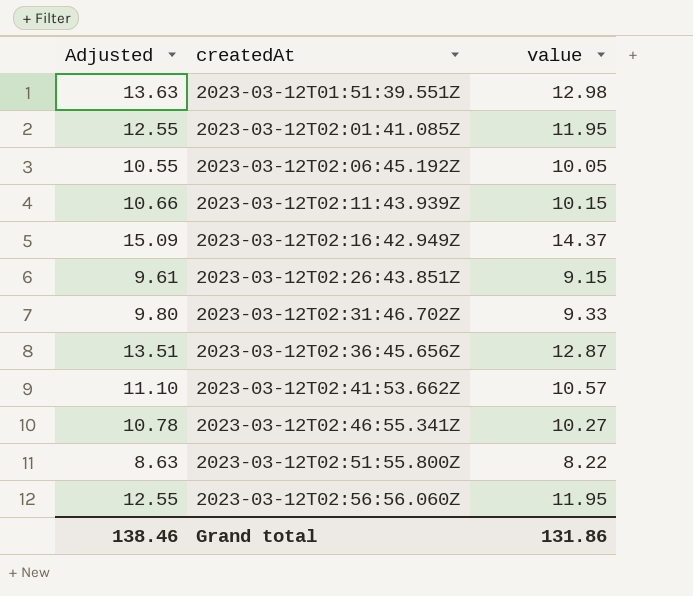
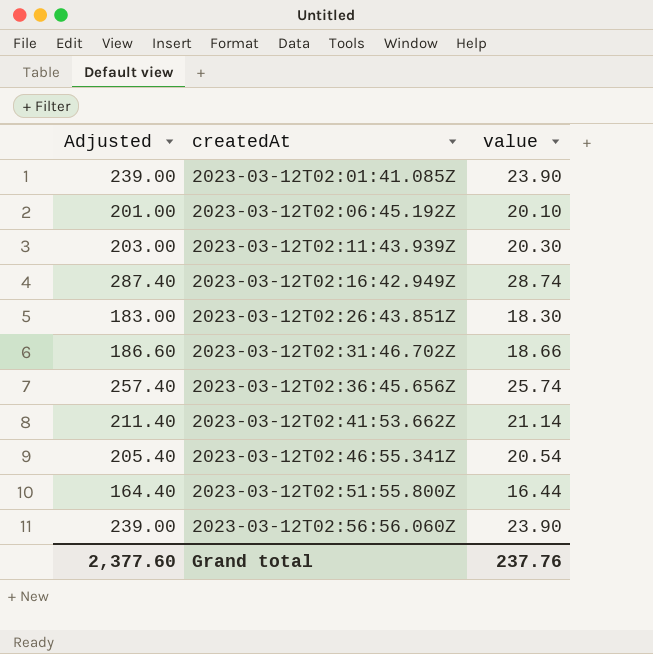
column Adjusted | formula: [value] * 1.05 -> [value] * 10
row 2023-03-12T01:51:39.551Z: 13.63 | 12.98 -> none
2023-03-12T02:01:41.085Z | value: 11.95 -> 23.90
2023-03-12T02:06:45.192Z | value: 10.05 -> 20.10
2023-03-12T02:11:43.939Z | value: 10.15 -> 20.30
2023-03-12T02:16:42.949Z | value: 14.37 -> 28.74
2023-03-12T02:26:43.851Z | value: 9.15 -> 18.30
2023-03-12T02:31:46.702Z | value: 9.33 -> 18.66
2023-03-12T02:36:45.656Z | value: 12.87 -> 25.74
2023-03-12T02:41:53.662Z | value: 10.57 -> 21.14
2023-03-12T02:46:55.341Z | value: 10.27 -> 20.54
2023-03-12T02:51:55.800Z | value: 8.22 -> 16.44
2023-03-12T02:56:56.060Z | value: 11.95 -> 23.90
Grand total | Adjusted: 138.46 -> 2,377.60
Grand total | value: 131.86 -> 237.76

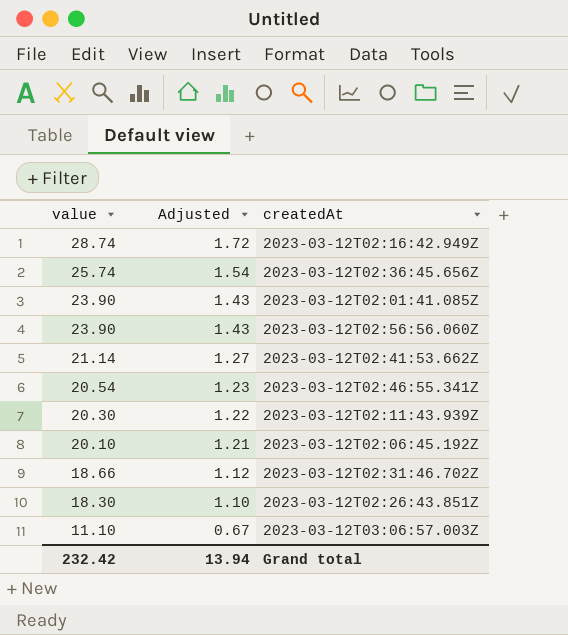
row order: createdAt ascending -> value descending
column value | position: 3 -> 1
column Adjusted | formula: [value] * 10 -> [value] * 0.06
row 2023-03-12T02:51:55.800Z: 164.40 | 16.44 -> none
row 2023-03-12T03:06:57.003Z: none -> 11.10 | 0.67
Grand total | value: 237.76 -> 232.42
Grand total | Adjusted: 2,377.60 -> 13.94

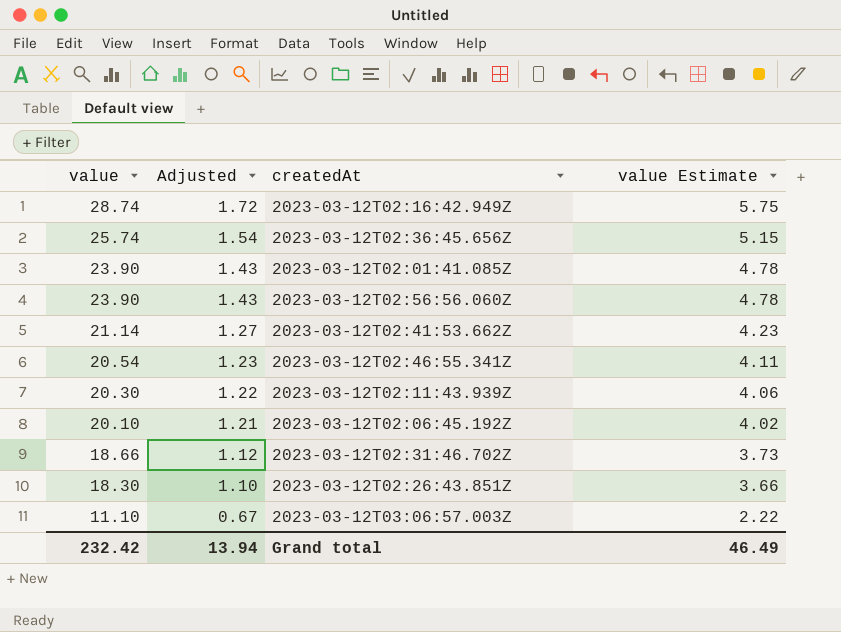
column value Estimate | formula: none -> [value] * 0.2

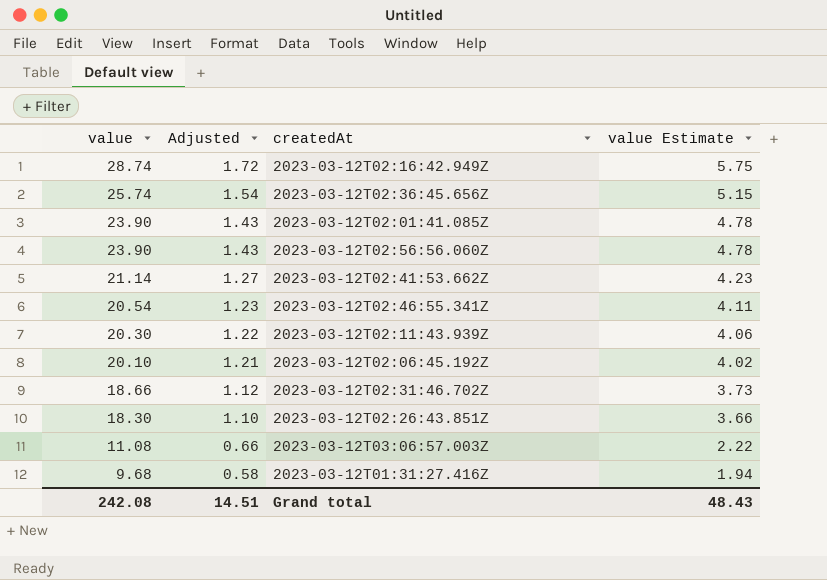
2023-03-12T03:06:57.003Z | value: 11.10 -> 11.08
2023-03-12T03:06:57.003Z | Adjusted: 0.67 -> 0.66
row 2023-03-12T01:31:27.416Z: none -> 9.68 | 0.58 | 1.94
Grand total | value: 232.42 -> 242.08
Grand total | Adjusted: 13.94 -> 14.51
Grand total | value Estimate: 46.49 -> 48.43

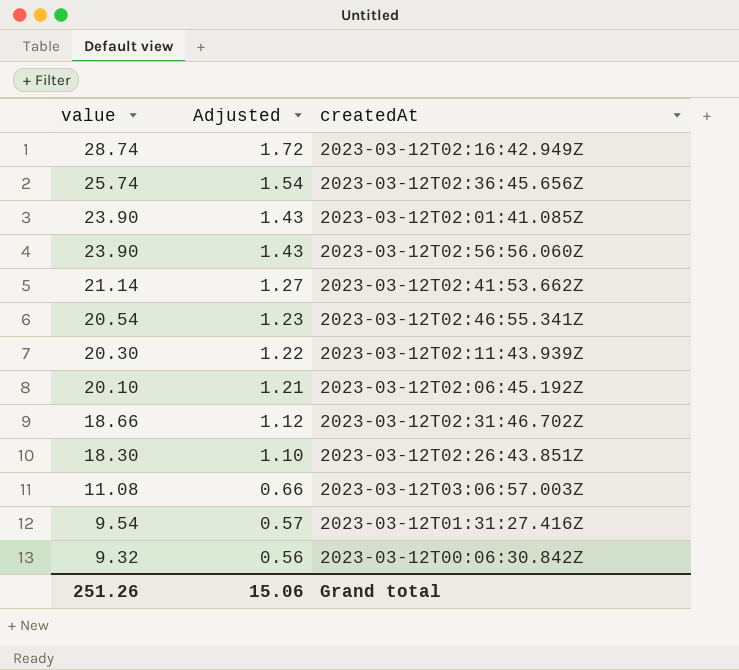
column value Estimate | formula: [value] * 0.2 -> none
2023-03-12T01:31:27.416Z | value: 9.68 -> 9.54
2023-03-12T01:31:27.416Z | Adjusted: 0.58 -> 0.57
row 2023-03-12T00:06:30.842Z: none -> 9.32 | 0.56
Grand total | value: 242.08 -> 251.26
Grand total | Adjusted: 14.51 -> 15.06

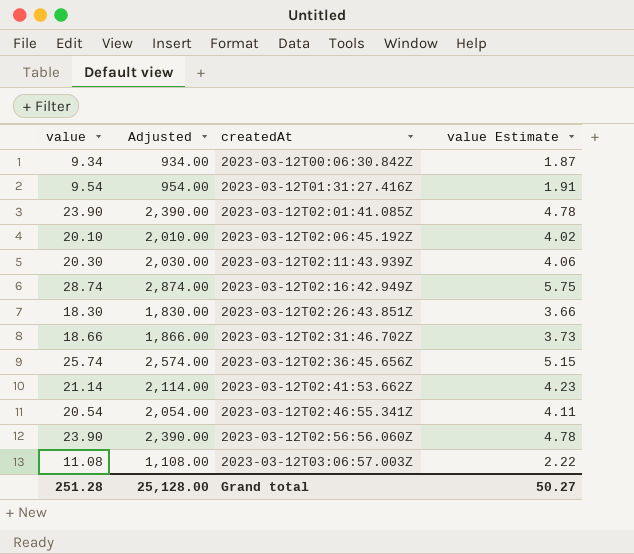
row order: value descending -> createdAt ascending
column Adjusted | formula: [value] * 0.06 -> [value] * 100
column value Estimate | formula: none -> [value] * 0.2
2023-03-12T00:06:30.842Z | value: 9.32 -> 9.34
Grand total | value: 251.26 -> 251.28
Grand total | Adjusted: 15.06 -> 25,128.00

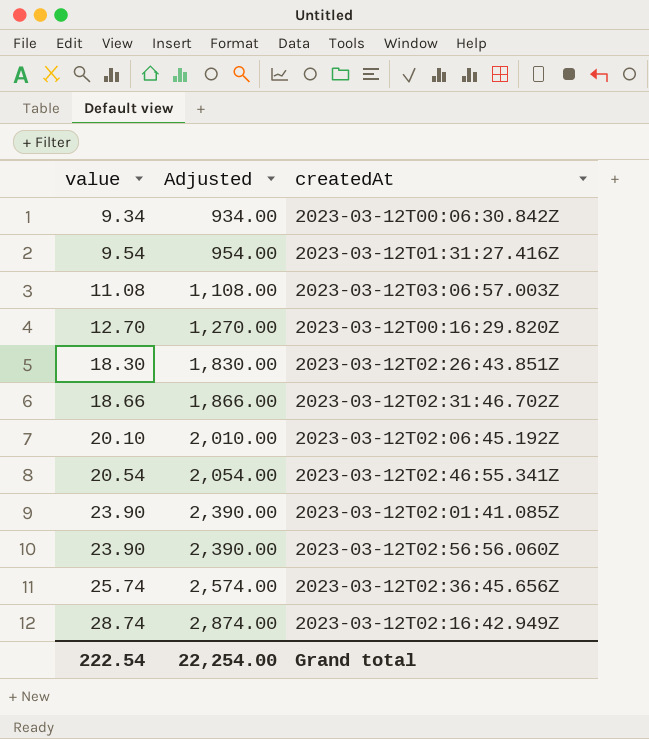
row order: createdAt ascending -> value ascending
column value Estimate | formula: [value] * 0.2 -> none
row 2023-03-12T02:11:43.939Z: 20.30 | 2,030.00 | 4.06 -> none
row 2023-03-12T02:41:53.662Z: 21.14 | 2,114.00 | 4.23 -> none
row 2023-03-12T00:16:29.820Z: none -> 12.70 | 1,270.00
Grand total | value: 251.28 -> 222.54
Grand total | Adjusted: 25,128.00 -> 22,254.00

